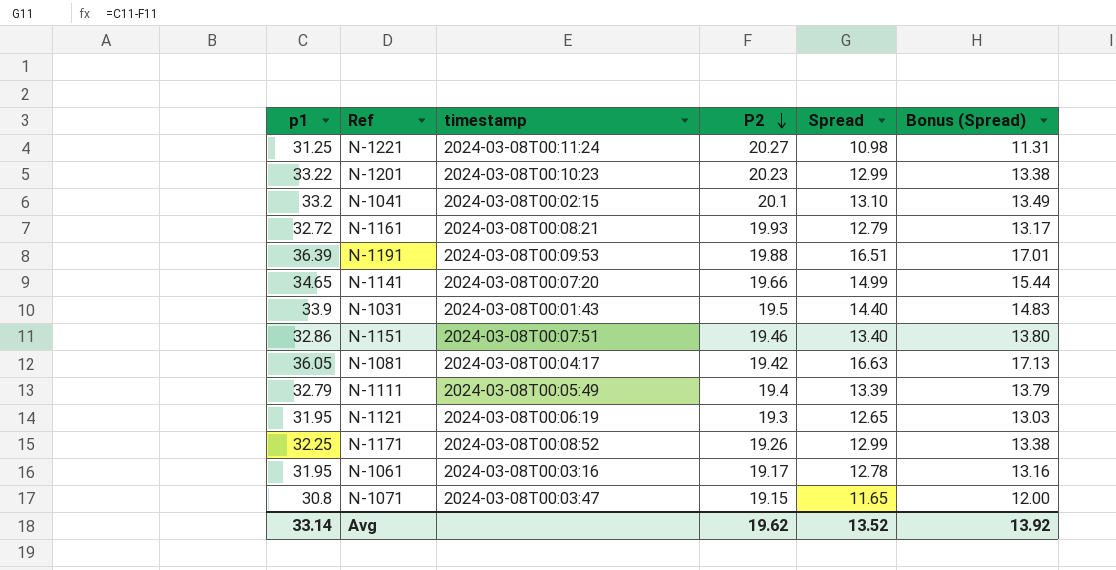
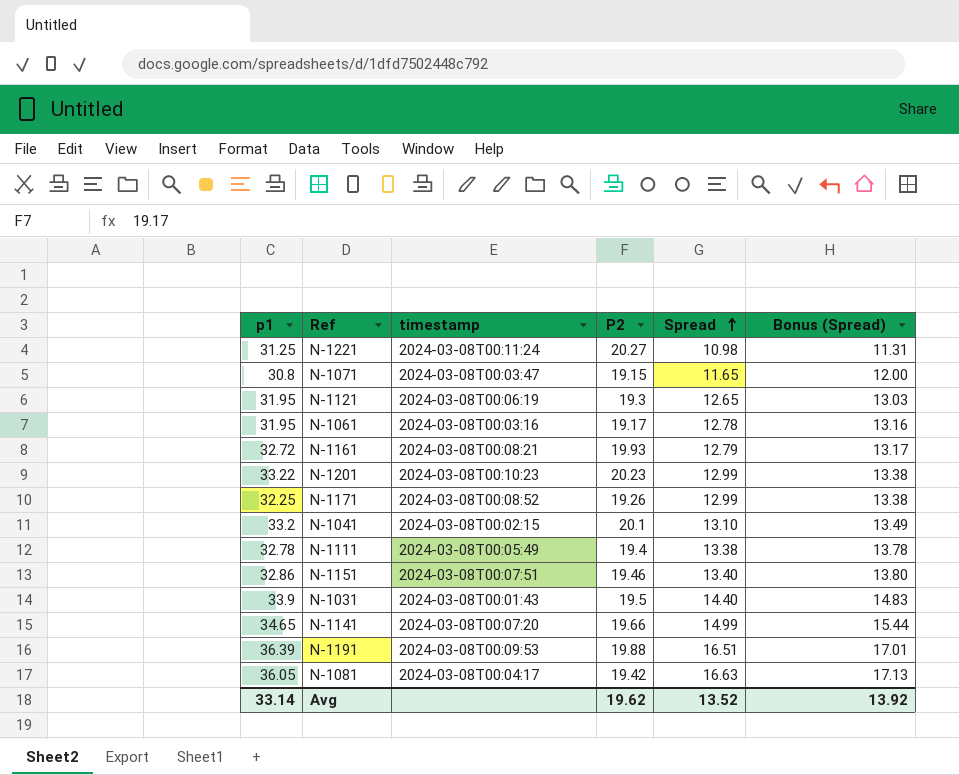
row order: P2 descending -> Spread ascending
N-1111 | p1: 32.79 -> 32.78
N-1111 | Spread: 13.39 -> 13.38
N-1111 | Bonus (Spread): 13.79 -> 13.78

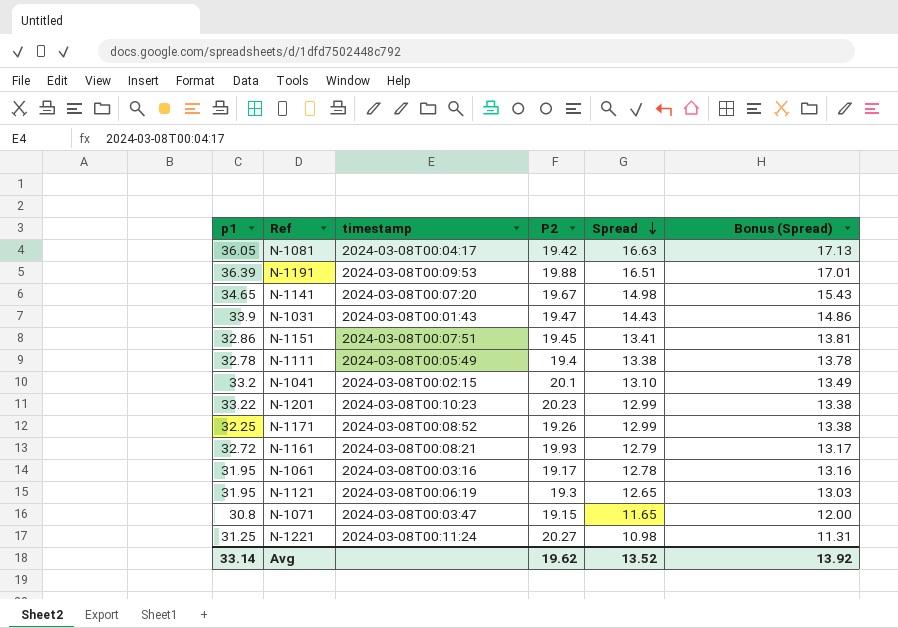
row order: Spread ascending -> Spread descending
N-1141 | P2: 19.66 -> 19.67
N-1141 | Spread: 14.99 -> 14.98
N-1141 | Bonus (Spread): 15.44 -> 15.43
N-1031 | P2: 19.5 -> 19.47
N-1031 | Spread: 14.40 -> 14.43
N-1031 | Bonus (Spread): 14.83 -> 14.86
N-1151 | P2: 19.46 -> 19.45
N-1151 | Spread: 13.40 -> 13.41
N-1151 | Bonus (Spread): 13.80 -> 13.81

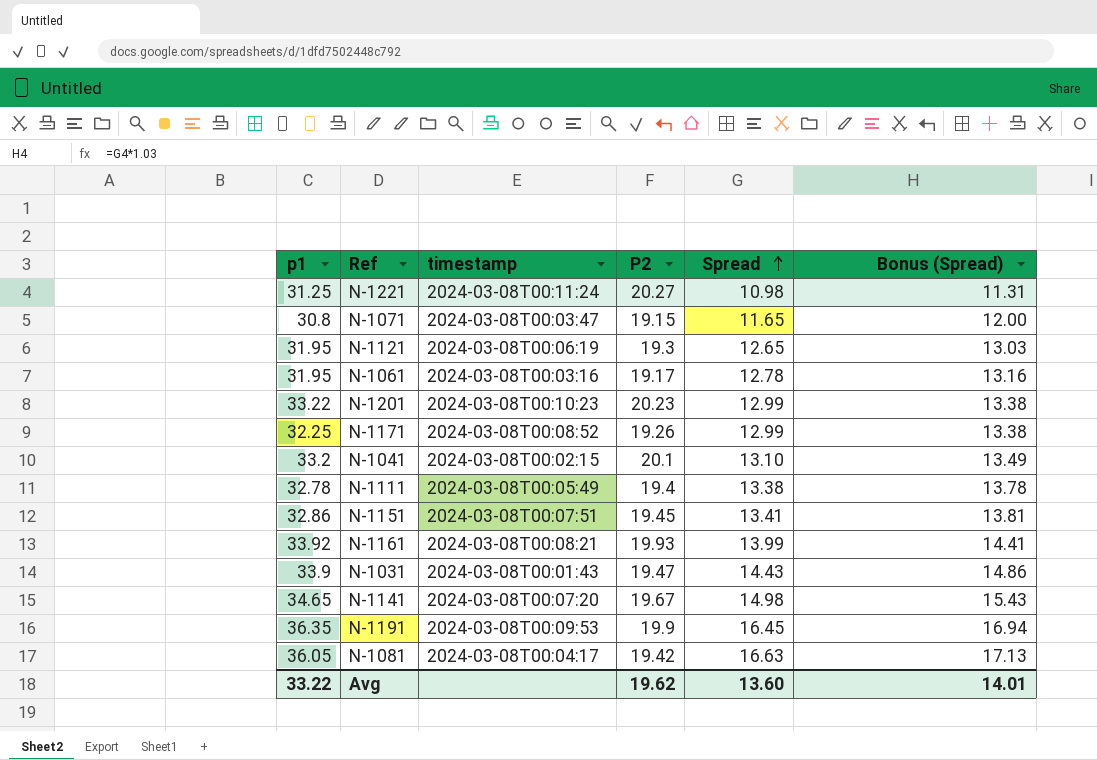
row order: Spread descending -> Spread ascending
N-1161 | p1: 32.72 -> 33.92
N-1161 | Spread: 12.79 -> 13.99
N-1161 | Bonus (Spread): 13.17 -> 14.41
N-1191 | p1: 36.39 -> 36.35
N-1191 | P2: 19.88 -> 19.9
N-1191 | Spread: 16.51 -> 16.45
N-1191 | Bonus (Spread): 17.01 -> 16.94
Avg | p1: 33.14 -> 33.22
Avg | Spread: 13.52 -> 13.60
Avg | Bonus (Spread): 13.92 -> 14.01

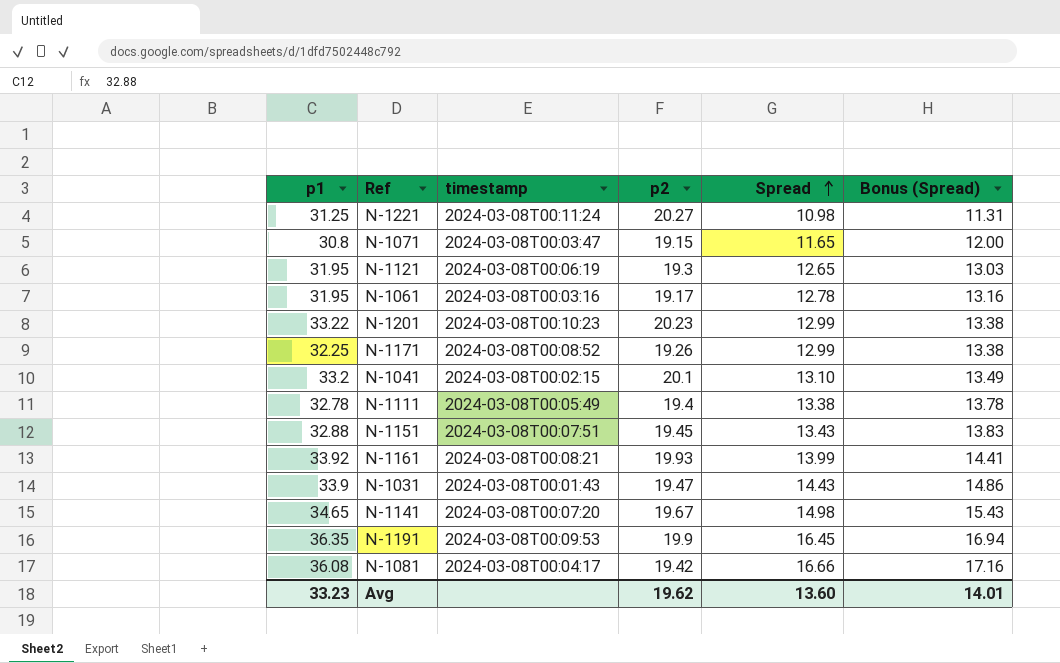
column name: P2 -> p2
N-1151 | p1: 32.86 -> 32.88
N-1151 | Spread: 13.41 -> 13.43
N-1151 | Bonus (Spread): 13.81 -> 13.83
N-1081 | p1: 36.05 -> 36.08
N-1081 | Spread: 16.63 -> 16.66
N-1081 | Bonus (Spread): 17.13 -> 17.16
Avg | p1: 33.22 -> 33.23

